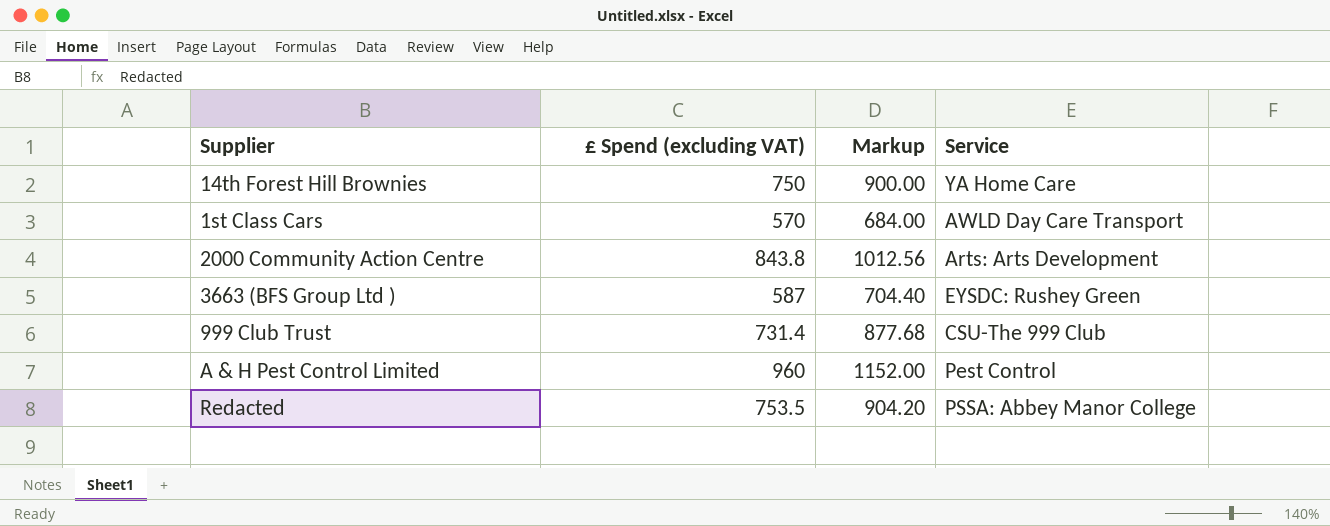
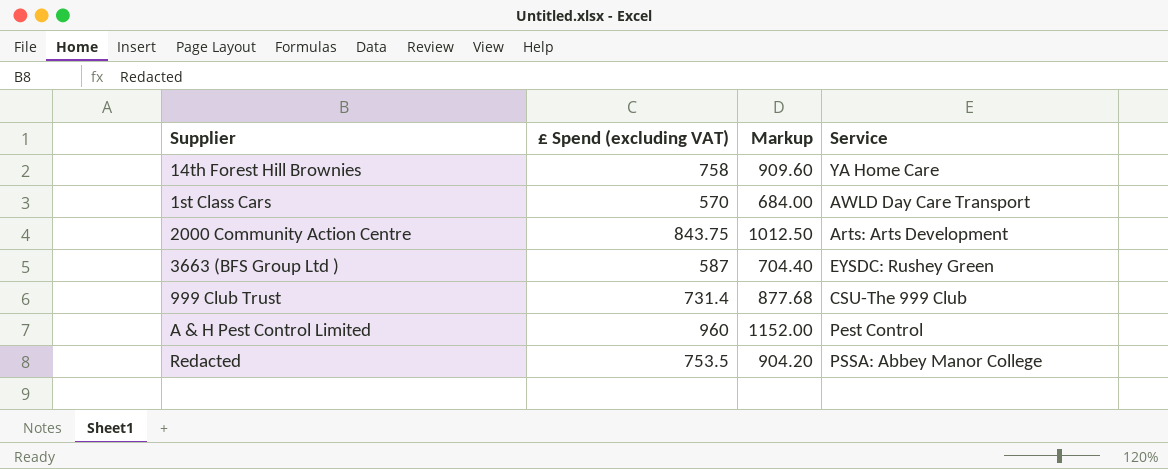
14th Forest Hill Brownies | £ Spend (excluding VAT): 750 -> 758
14th Forest Hill Brownies | Markup: 900.00 -> 909.60
2000 Community Action Centre | £ Spend (excluding VAT): 843.8 -> 843.75
2000 Community Action Centre | Markup: 1012.56 -> 1012.50

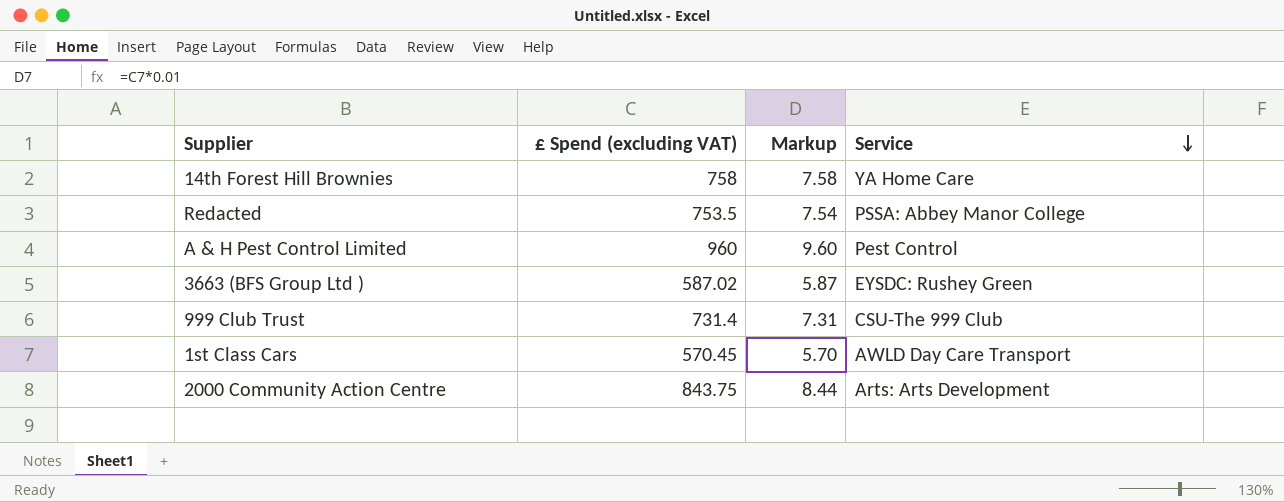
row order: none -> Service descending
column Markup | formula: [£ Spend (excluding VAT)] * 1.2 -> [£ Spend (excluding VAT)] * 0.01
3663 (BFS Group Ltd ) | £ Spend (excluding VAT): 587 -> 587.02
1st Class Cars | £ Spend (excluding VAT): 570 -> 570.45

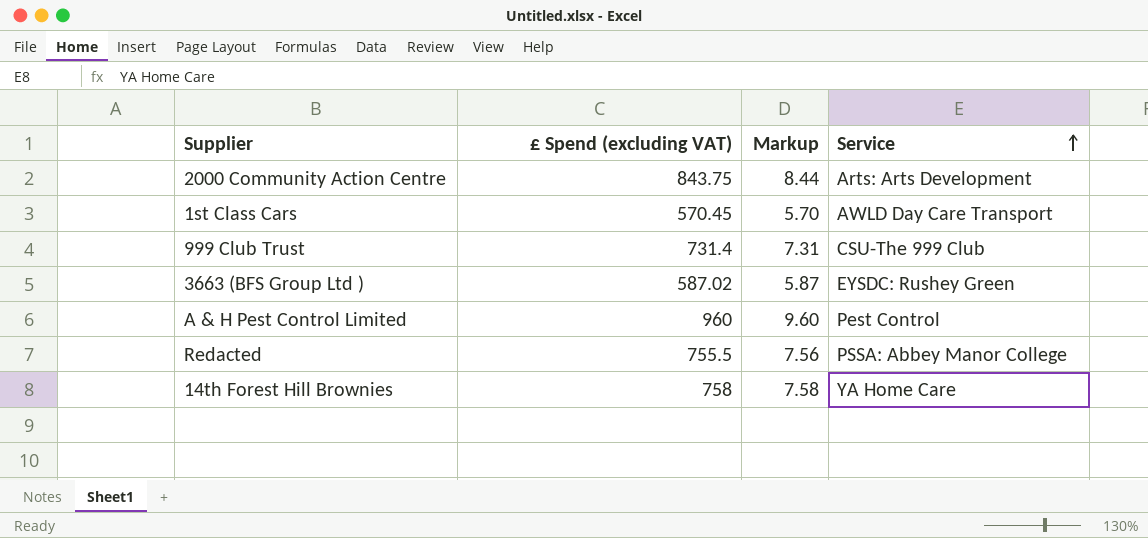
row order: Service descending -> Service ascending
Redacted | £ Spend (excluding VAT): 753.5 -> 755.5
Redacted | Markup: 7.54 -> 7.56

